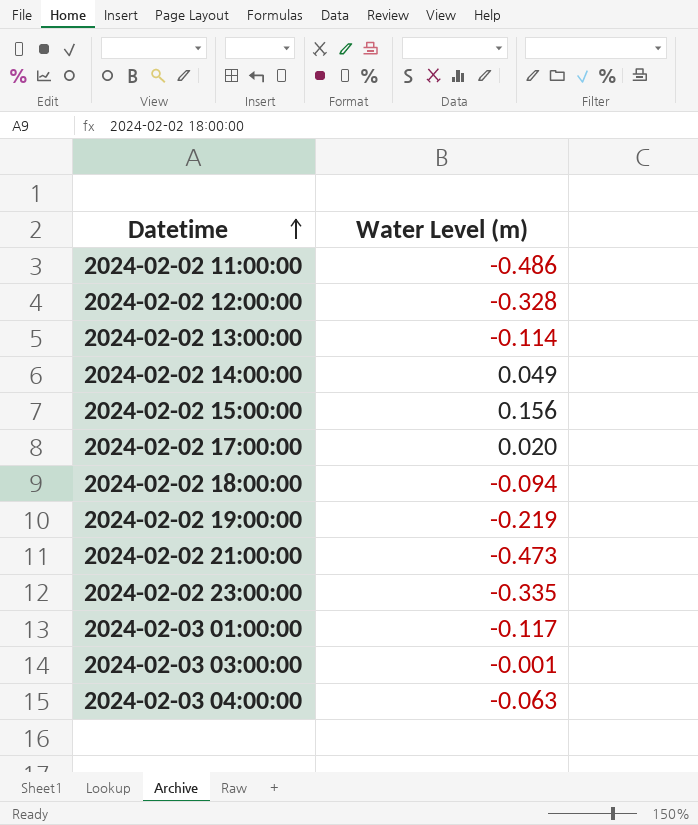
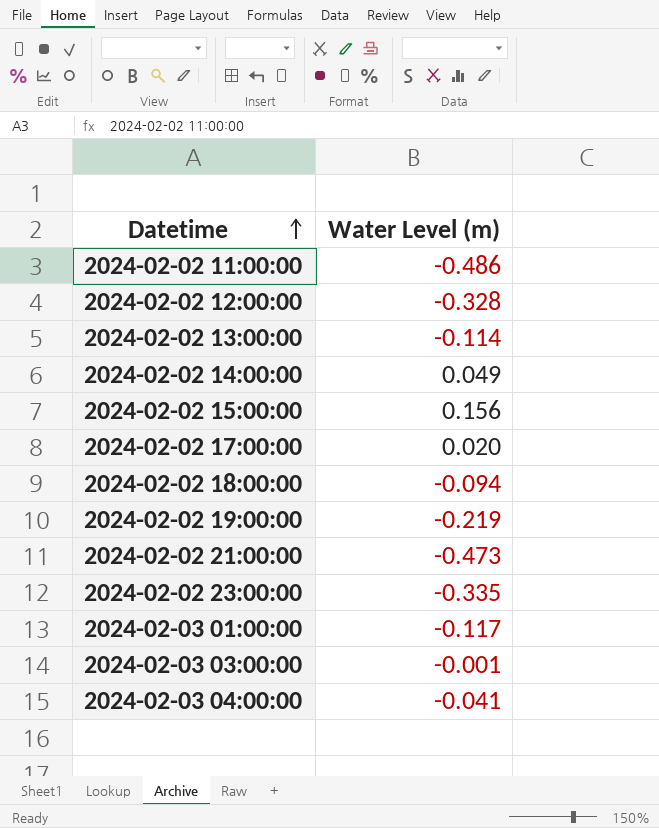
2024-02-03 04:00:00 | Water Level (m): -0.063 -> -0.041

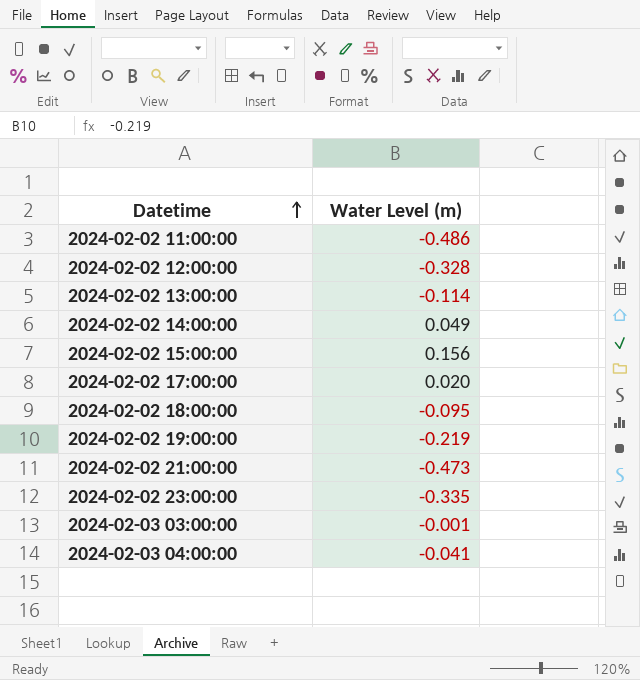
row 2024-02-03 01:00:00: -0.117 -> none
2024-02-02 18:00:00 | Water Level (m): -0.094 -> -0.095

